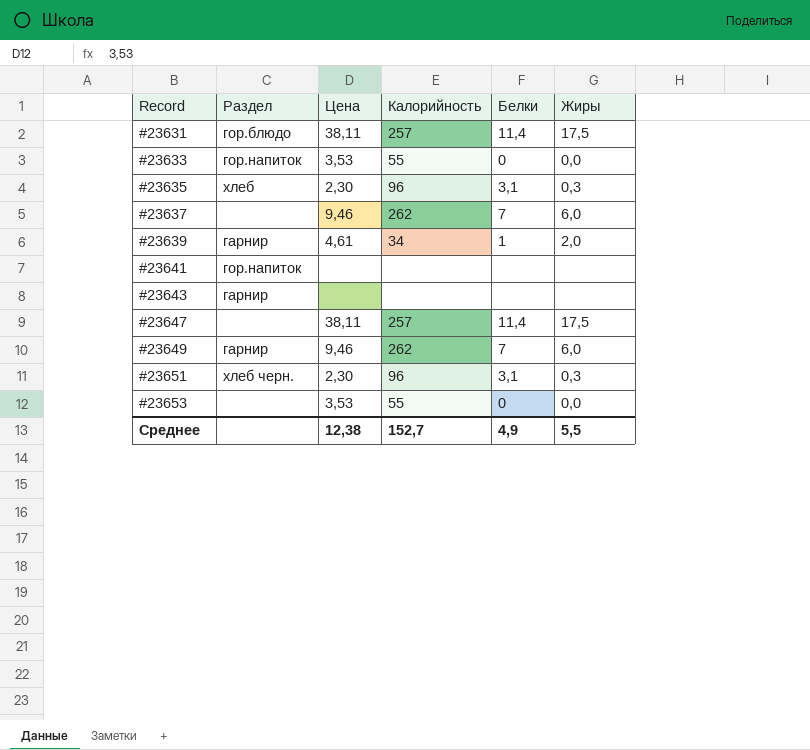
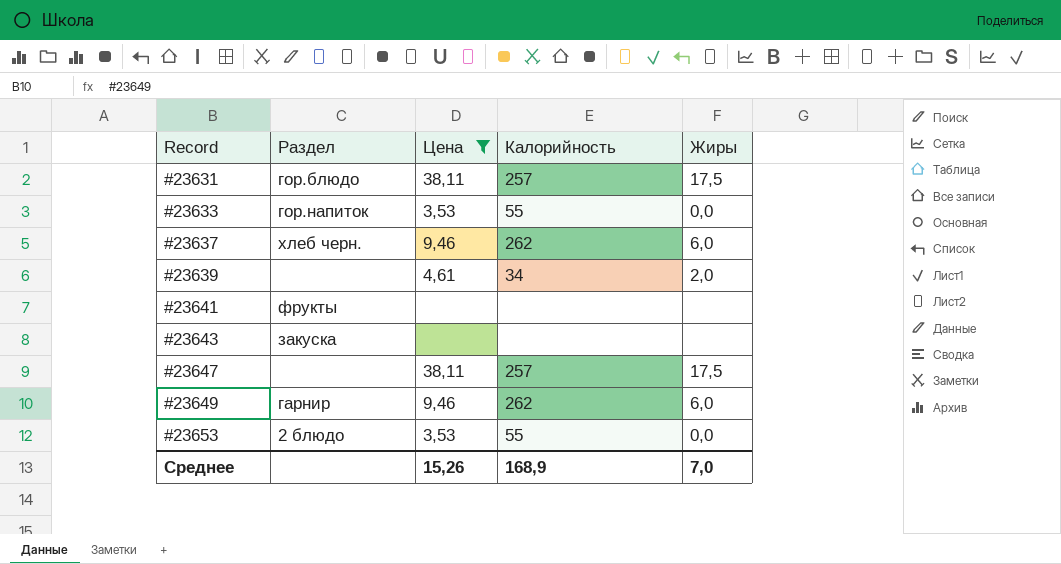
filter: none -> Цена != 2,30
column Белки | position: 5 -> none
#23637 | Раздел: none -> хлеб черн.
#23639 | Раздел: гарнир -> none
#23641 | Раздел: гор.напиток -> фрукты
#23643 | Раздел: гарнир -> закуска
#23653 | Раздел: none -> 2 блюдо
Среднее | Цена: 12,38 -> 15,26
Среднее | Калорийность: 152,7 -> 168,9
Среднее | Жиры: 5,5 -> 7,0

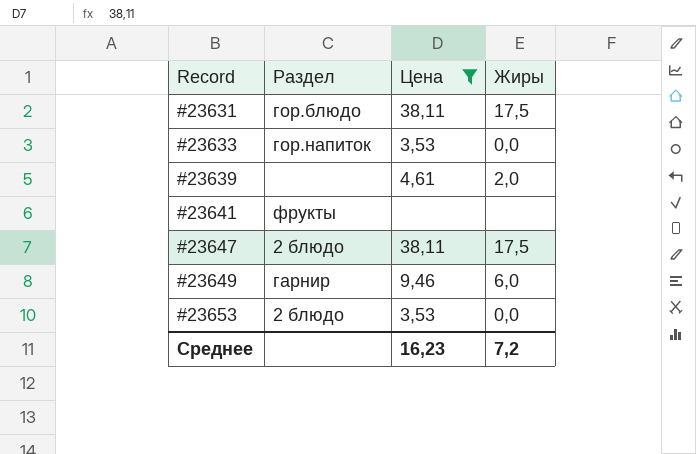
column Калорийность | position: 4 -> none
row #23637: хлеб черн. | 9,46 | 262 | 6,0 -> none
row #23643: закуска | none | none | none -> none
#23647 | Раздел: none -> 2 блюдо
Среднее | Цена: 15,26 -> 16,23
Среднее | Жиры: 7,0 -> 7,2

